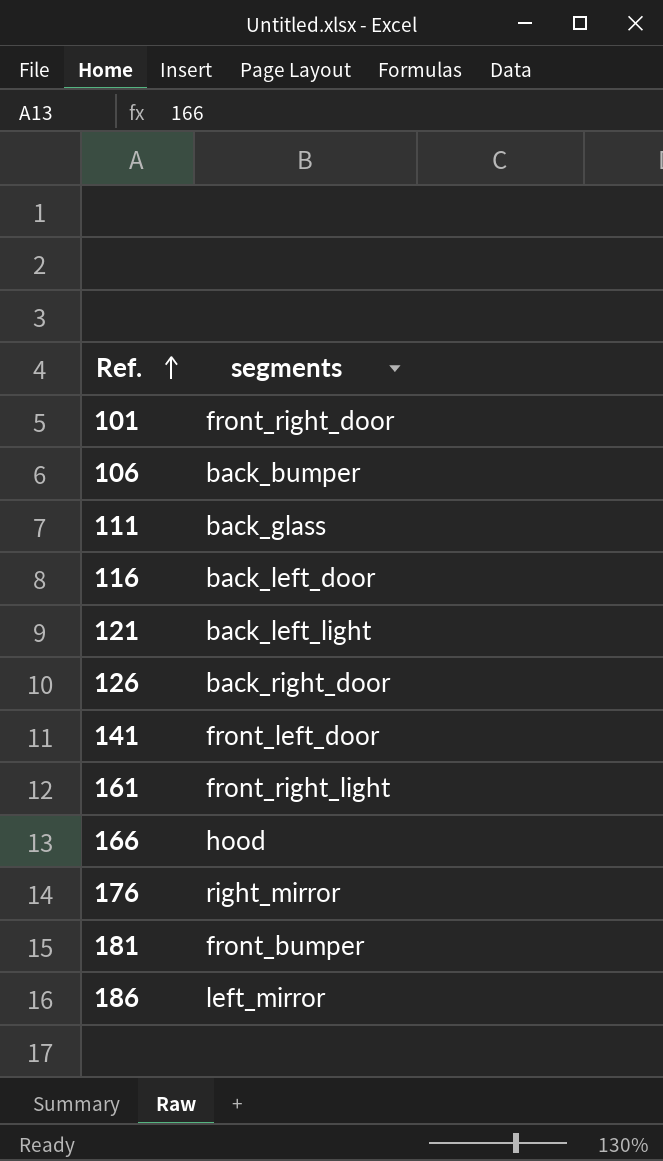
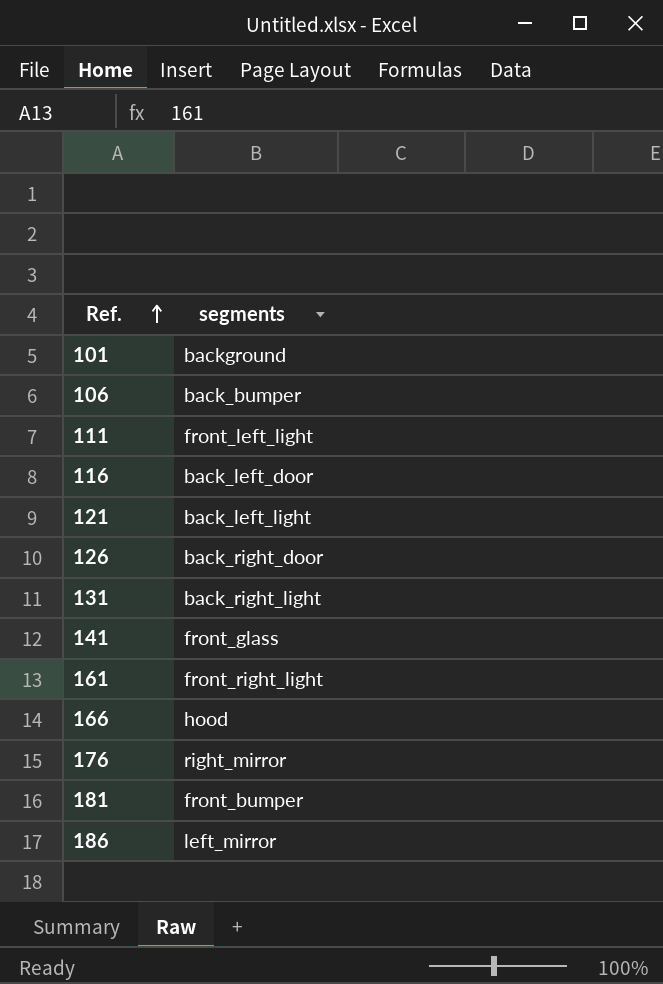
101 | segments: front_right_door -> background
111 | segments: back_glass -> front_left_light
row 131: none -> back_right_light
141 | segments: front_left_door -> front_glass

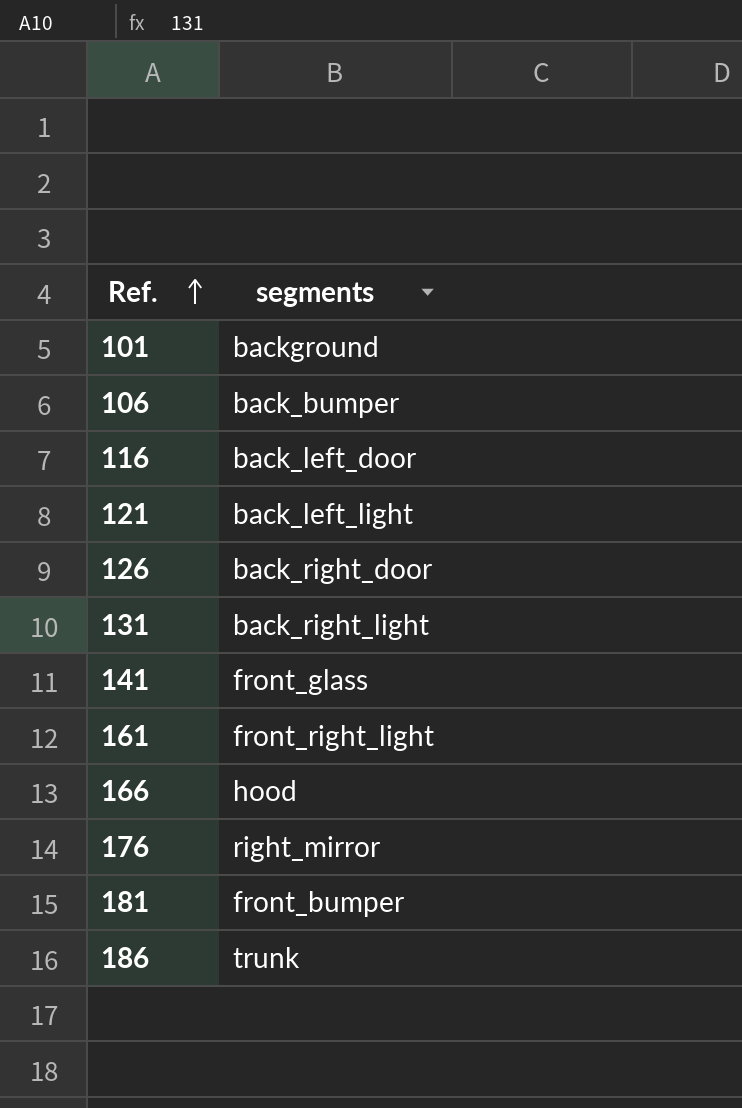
row 111: front_left_light -> none
186 | segments: left_mirror -> trunk

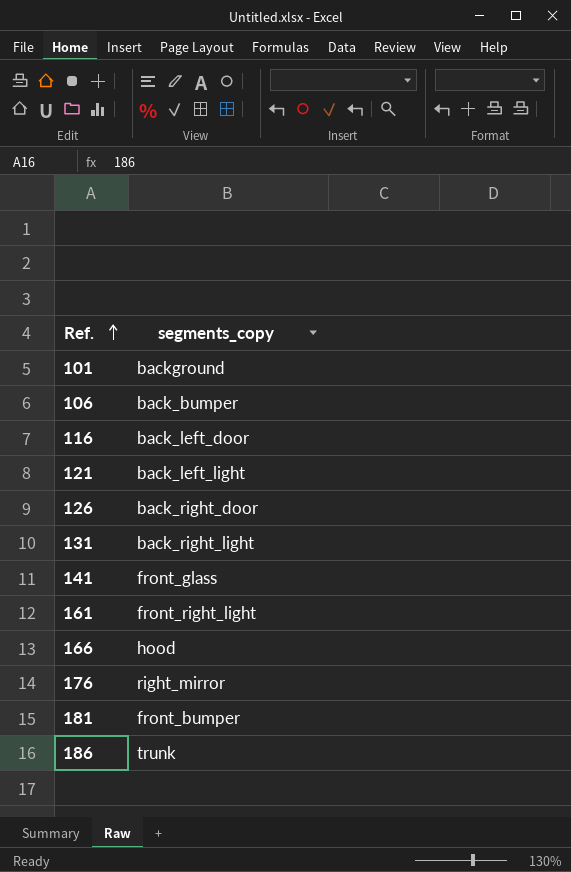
column name: segments -> segments_copy

